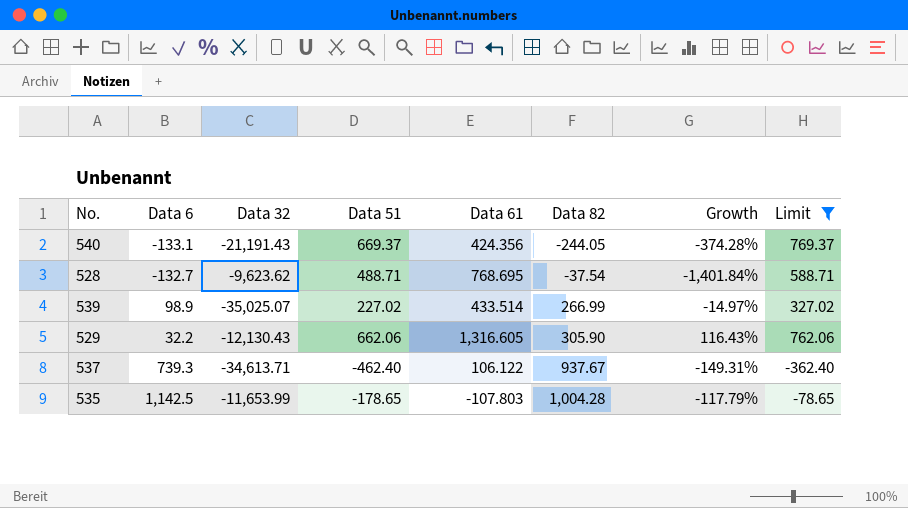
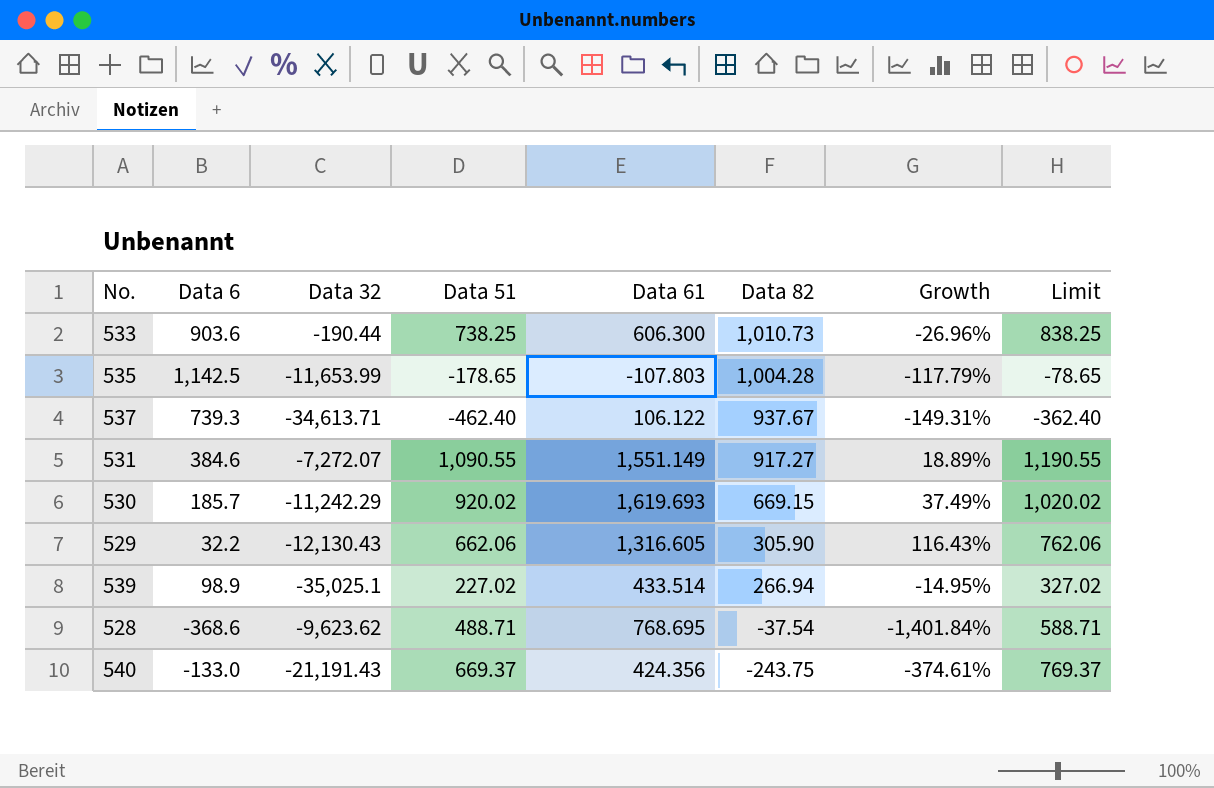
filter: Limit <= 769.37 -> none
row order: Data 82 ascending -> Data 82 descending
539 | Data 32: -35,025.07 -> -35,025.1
539 | Data 82: 266.99 -> 266.94
539 | Growth: -14.97% -> -14.95%
528 | Data 6: -132.7 -> -368.6
540 | Data 6: -133.1 -> -133.0
540 | Data 82: -244.05 -> -243.75
540 | Growth: -374.28% -> -374.61%

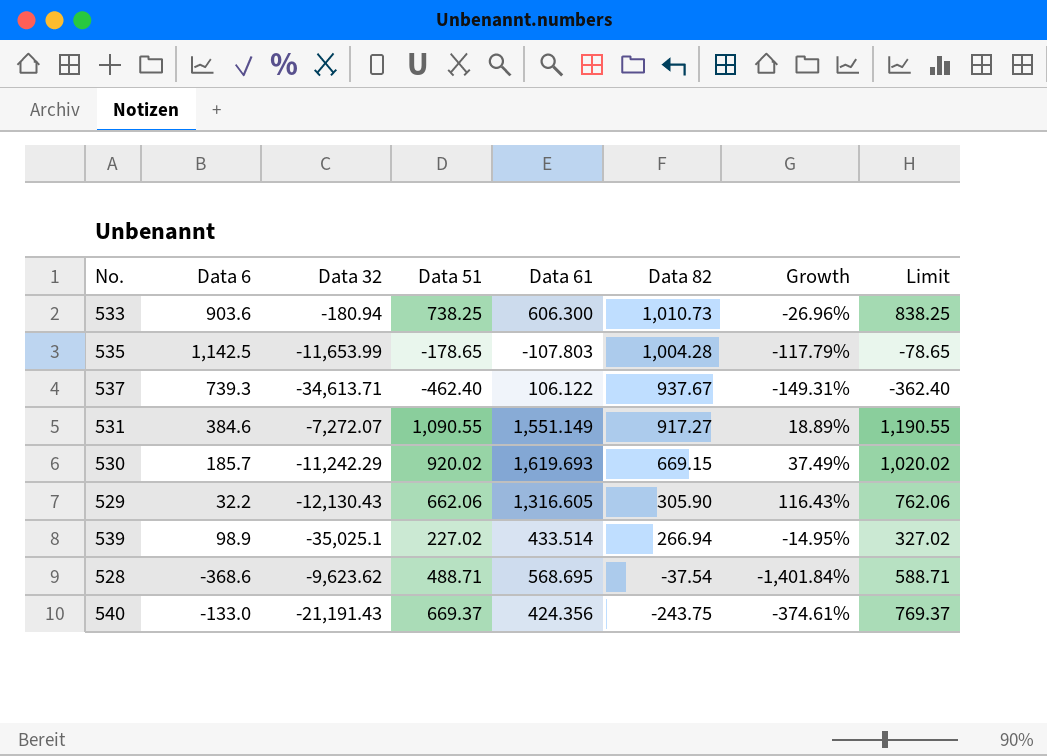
533 | Data 32: -190.44 -> -180.94
528 | Data 61: 768.695 -> 568.695

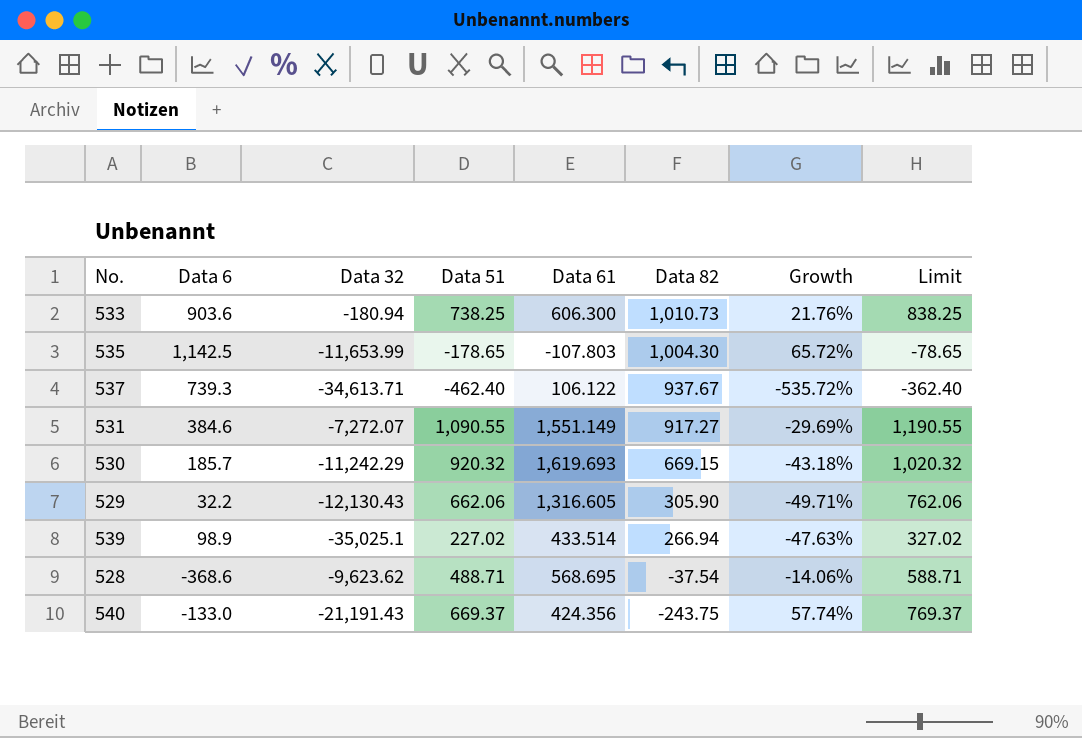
column Growth | formula: ([Data 51] - [Data 82]) / [Data 82] -> ([Data 51] - [Data 61]) / [Data 61]
535 | Data 82: 1,004.28 -> 1,004.30
530 | Data 51: 920.02 -> 920.32
530 | Limit: 1,020.02 -> 1,020.32

